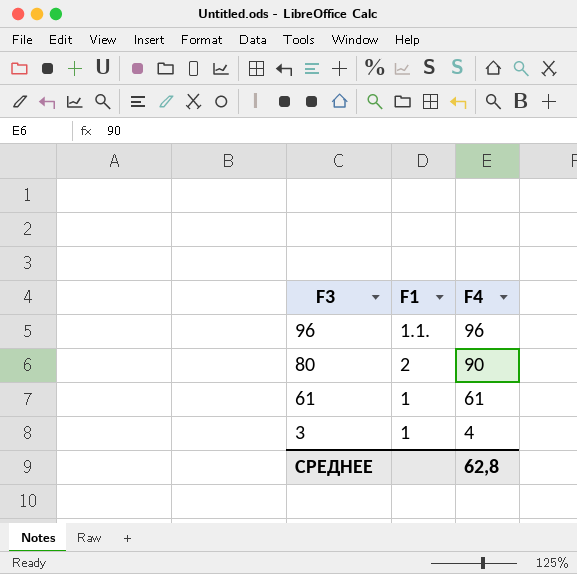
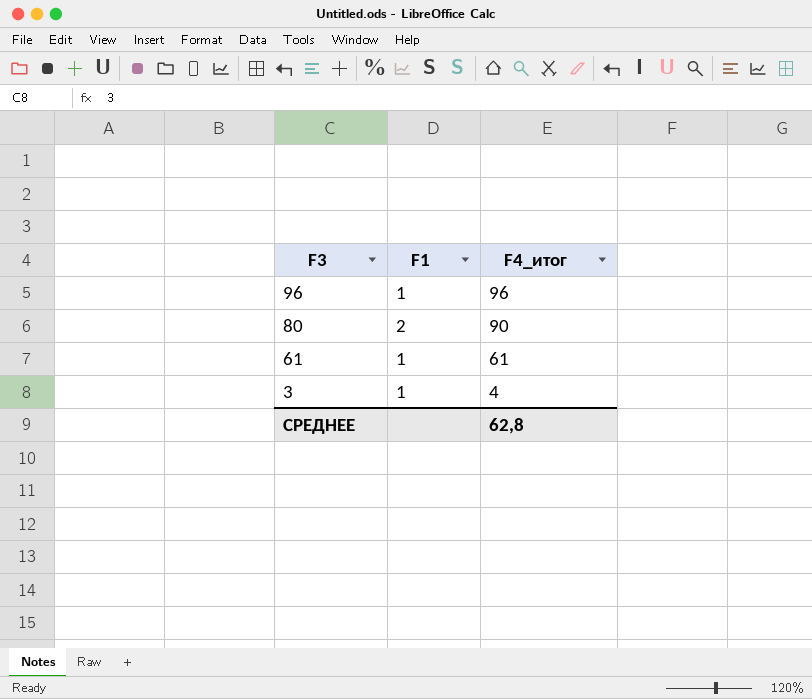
column name: F4 -> F4_итог
96 | F1: 1.1. -> 1

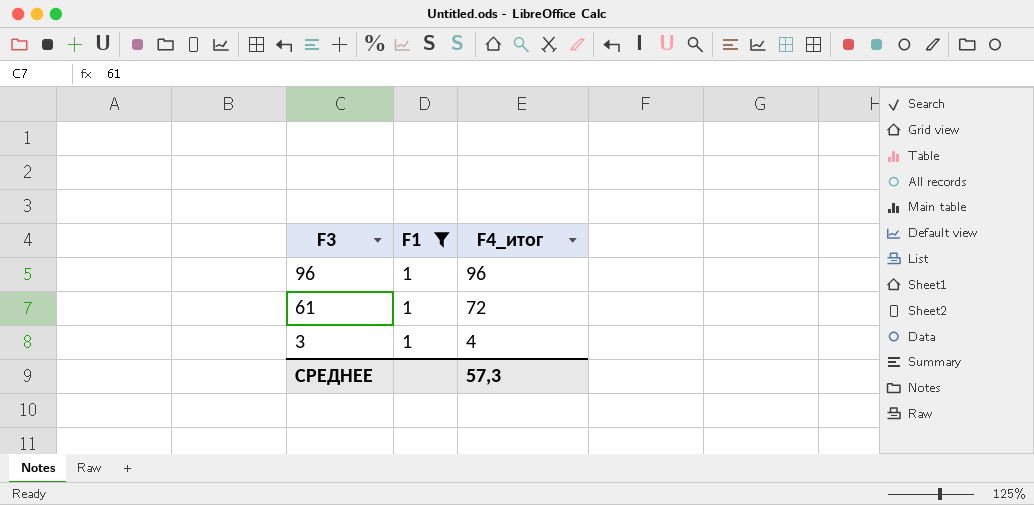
filter: none -> F1 = 1
61 | F4_итог: 61 -> 72
СРЕДНЕЕ | F4_итог: 62,8 -> 57,3

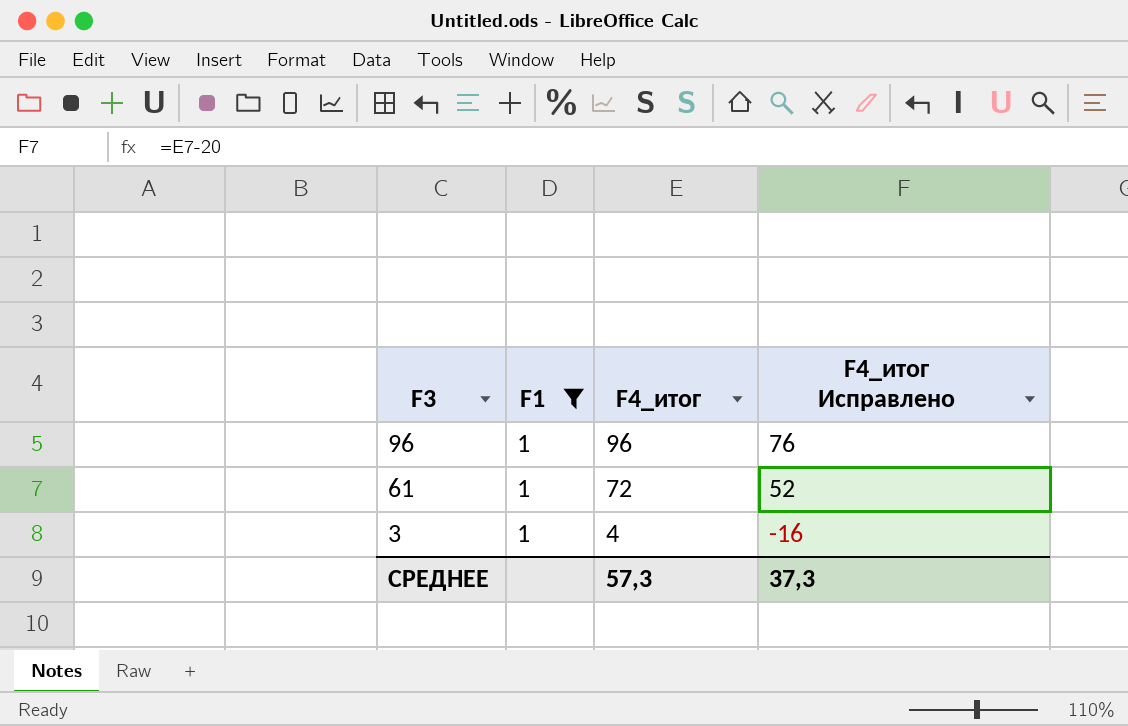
column F4_итог Исправлено | formula: none -> [F4_итог] - 20

